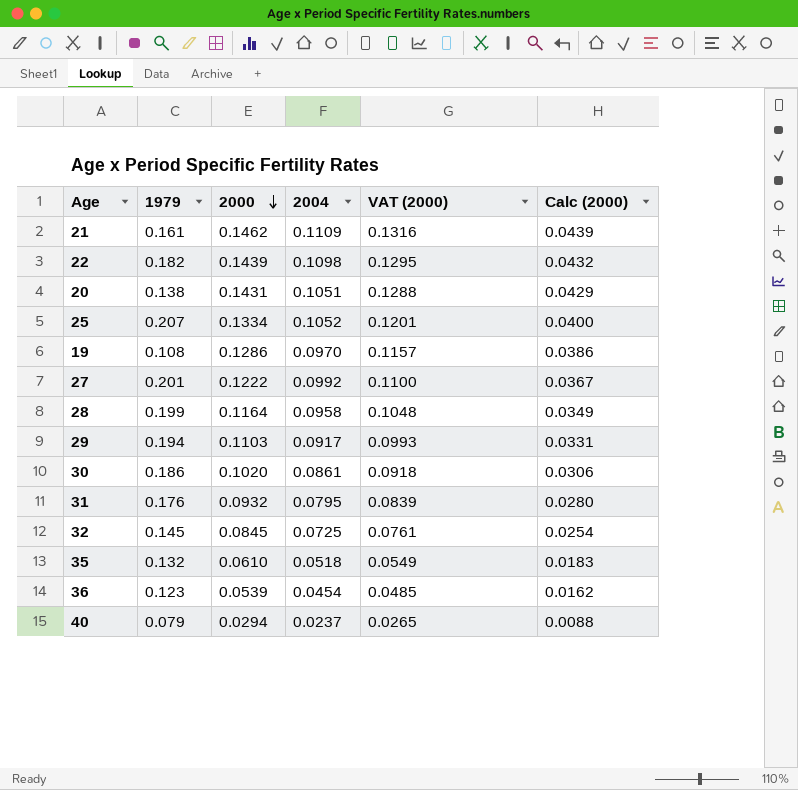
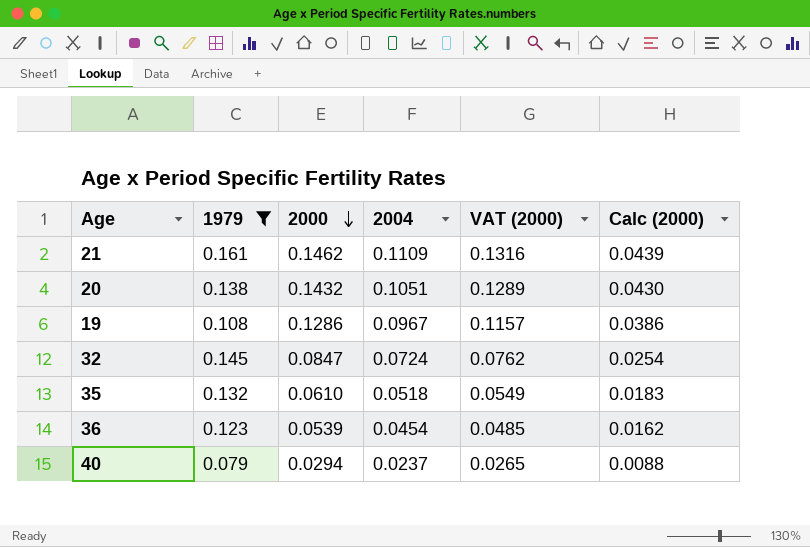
filter: none -> 1979 <= 0.161
20 | 2000: 0.1431 -> 0.1432
20 | VAT (2000): 0.1288 -> 0.1289
20 | Calc (2000): 0.0429 -> 0.0430
19 | 2004: 0.0970 -> 0.0967
32 | 2000: 0.0845 -> 0.0847
32 | 2004: 0.0725 -> 0.0724
32 | VAT (2000): 0.0761 -> 0.0762

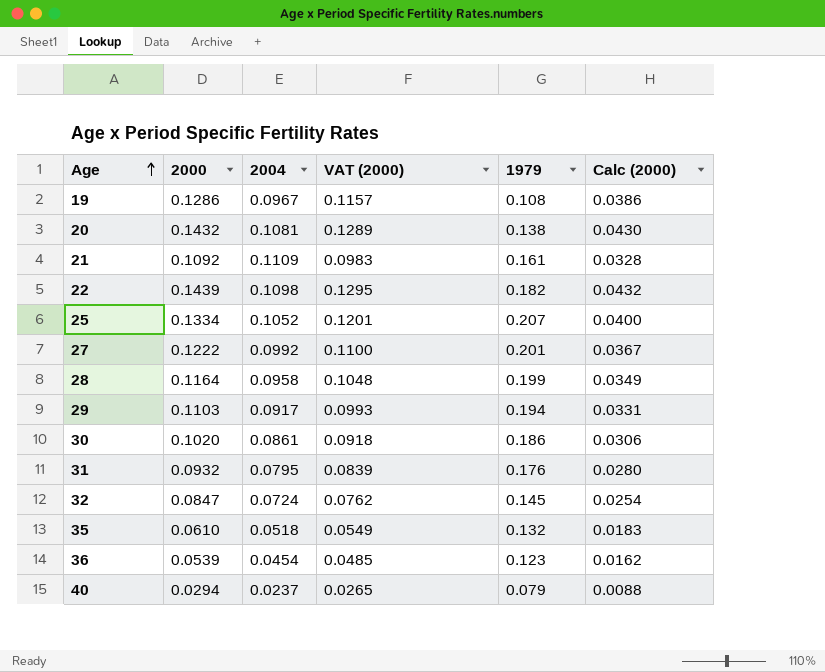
filter: 1979 <= 0.161 -> none
row order: 2000 descending -> Age ascending
column 1979 | position: 2 -> 5
20 | 2004: 0.1051 -> 0.1081
21 | 2000: 0.1462 -> 0.1092
21 | VAT (2000): 0.1316 -> 0.0983
21 | Calc (2000): 0.0439 -> 0.0328

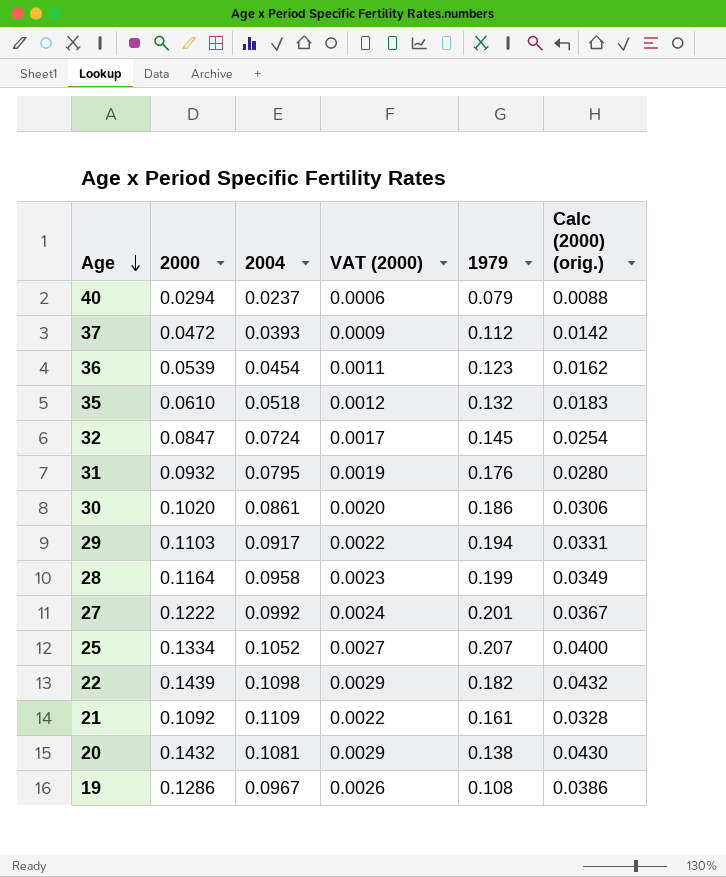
row order: Age ascending -> Age descending
column VAT (2000) | formula: [2000] * 0.9 -> [2000] * 0.02
column name: Calc (2000) -> Calc (2000) (orig.)
row 37: none -> 0.0472 | 0.0393 | 0.0009 | 0.112 | 0.0142

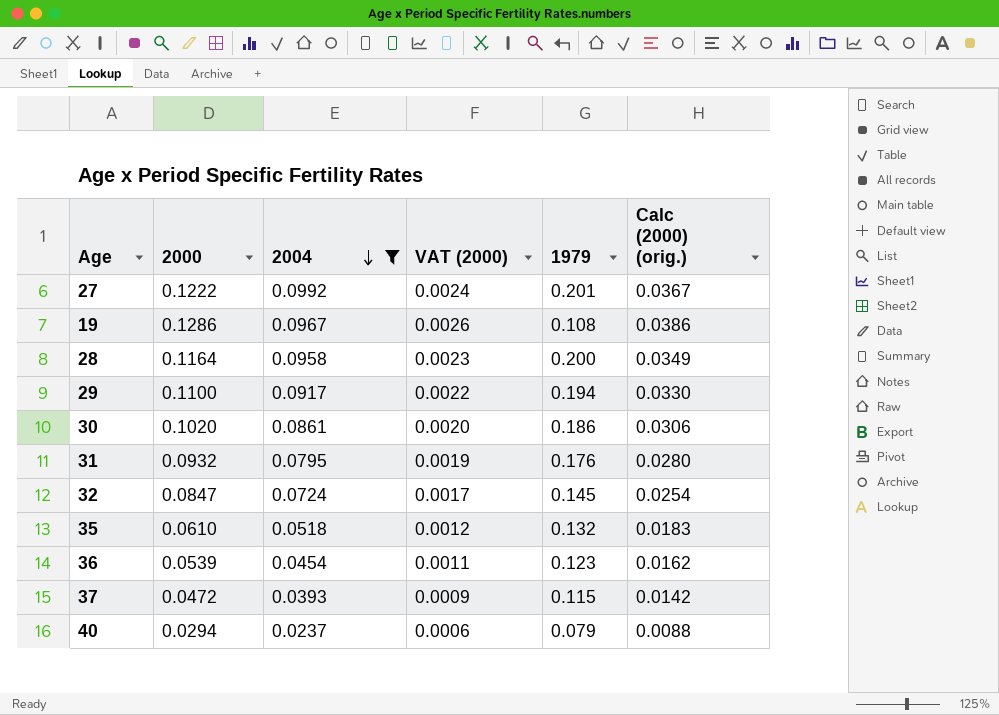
filter: none -> 2004 <= 0.0992
row order: Age descending -> 2004 descending
28 | 1979: 0.199 -> 0.200
29 | 2000: 0.1103 -> 0.1100
29 | Calc (2000) (orig.): 0.0331 -> 0.0330
37 | 1979: 0.112 -> 0.115

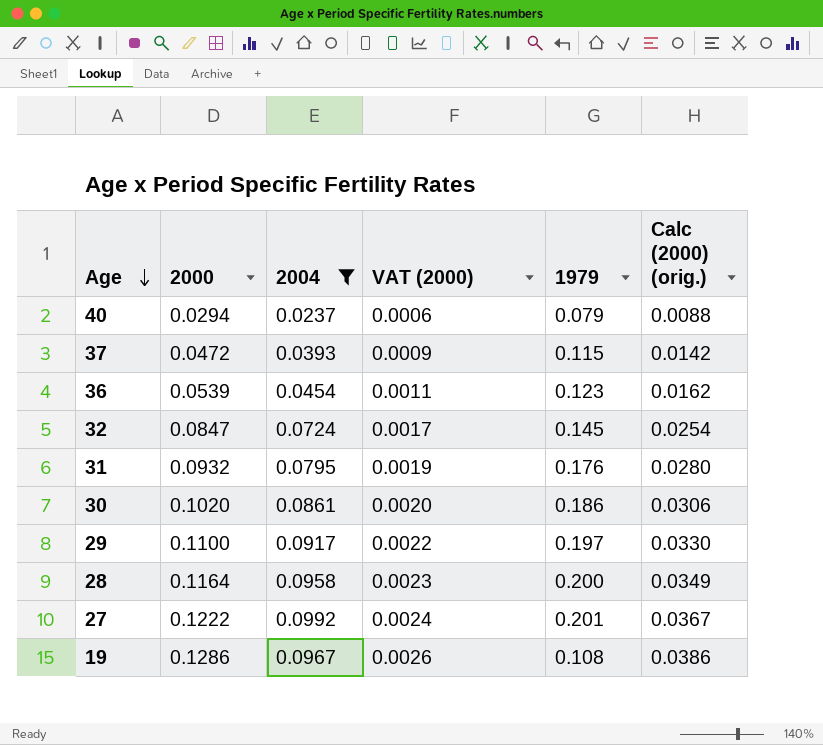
row order: 2004 descending -> Age descending
row 35: 0.0610 | 0.0518 | 0.0012 | 0.132 | 0.0183 -> none
29 | 1979: 0.194 -> 0.197

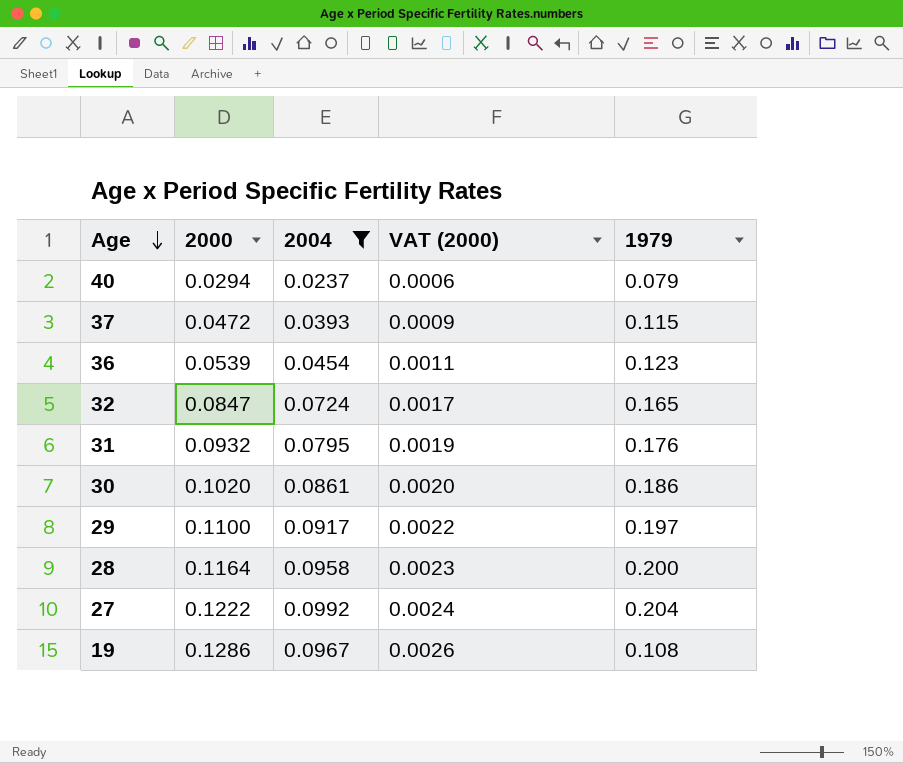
column Calc (2000) (orig.) | formula: [2000] * 0.3 -> none
32 | 1979: 0.145 -> 0.165
27 | 1979: 0.201 -> 0.204

